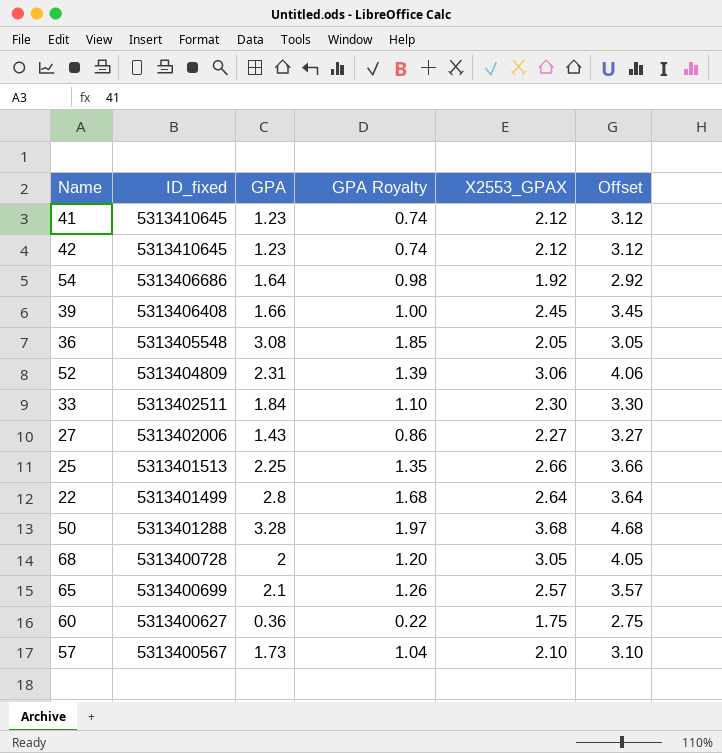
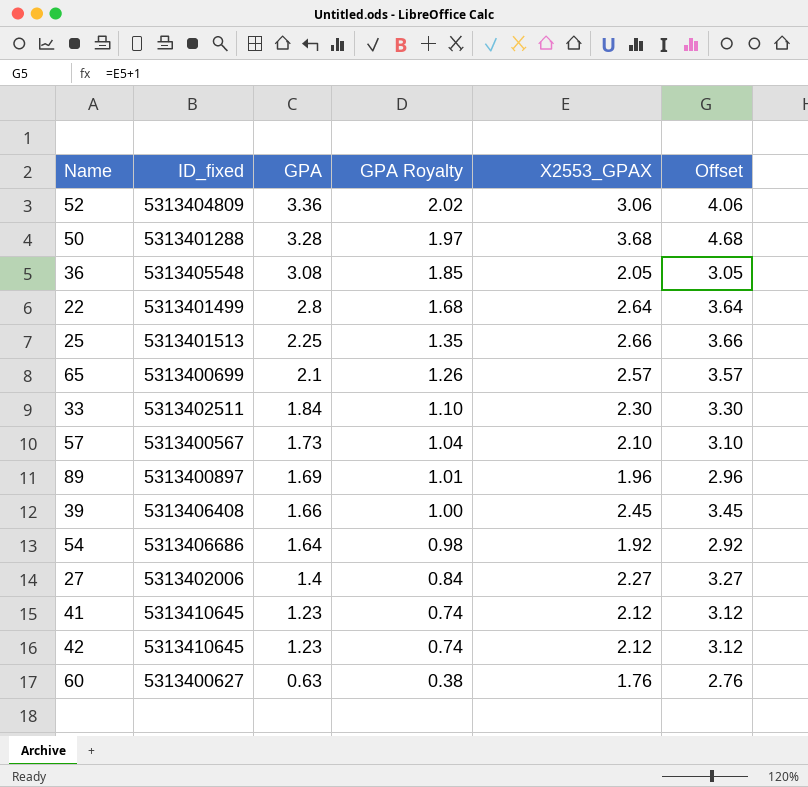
row order: ID_fixed descending -> GPA descending
row 68: 5313400728 | 2 | 1.20 | 3.05 | 4.05 -> none
52 | GPA: 2.31 -> 3.36
52 | GPA Royalty: 1.39 -> 2.02
row 89: none -> 5313400897 | 1.69 | 1.01 | 1.96 | 2.96
27 | GPA: 1.43 -> 1.4
27 | GPA Royalty: 0.86 -> 0.84
60 | GPA: 0.36 -> 0.63
60 | GPA Royalty: 0.22 -> 0.38
60 | X2553_GPAX: 1.75 -> 1.76
60 | Offset: 2.75 -> 2.76

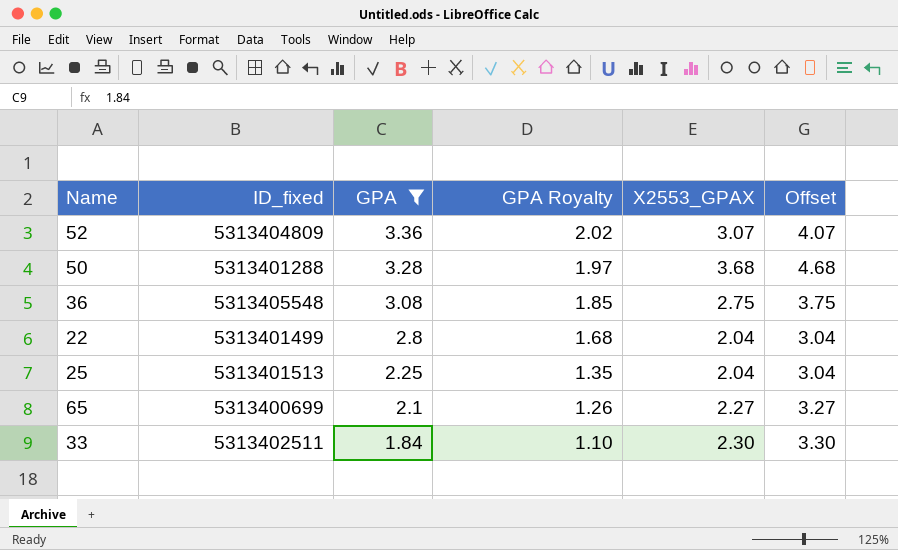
filter: none -> GPA >= 1.84
52 | X2553_GPAX: 3.06 -> 3.07
52 | Offset: 4.06 -> 4.07
36 | X2553_GPAX: 2.05 -> 2.75
36 | Offset: 3.05 -> 3.75
22 | X2553_GPAX: 2.64 -> 2.04
22 | Offset: 3.64 -> 3.04
25 | X2553_GPAX: 2.66 -> 2.04
25 | Offset: 3.66 -> 3.04
65 | X2553_GPAX: 2.57 -> 2.27
65 | Offset: 3.57 -> 3.27

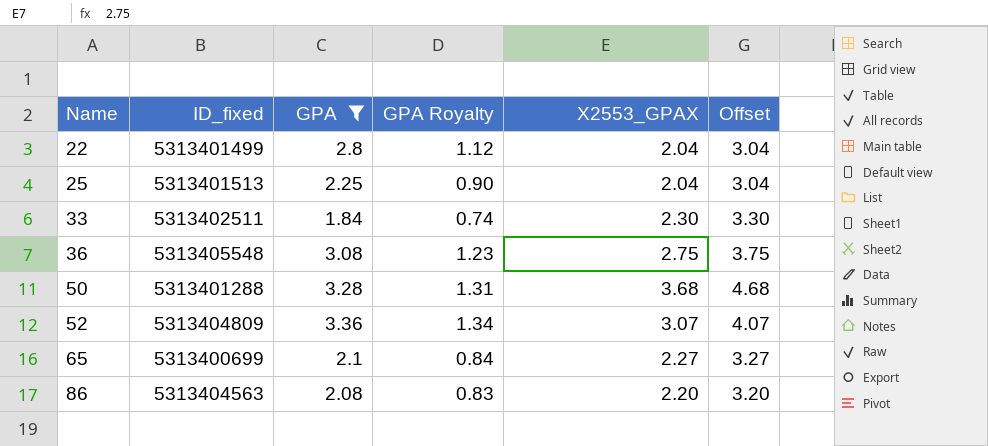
row order: GPA descending -> Name ascending
column GPA Royalty | formula: [GPA] * 0.6 -> [GPA] * 0.4
row 86: none -> 5313404563 | 2.08 | 0.83 | 2.20 | 3.20

